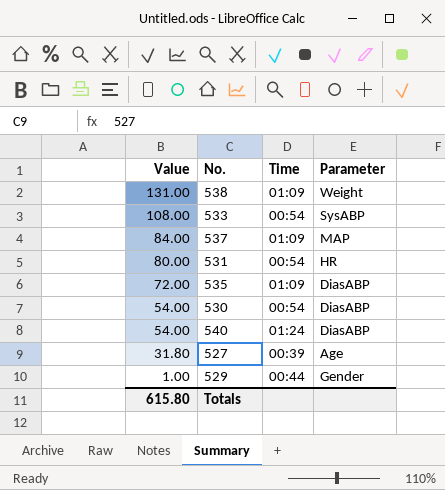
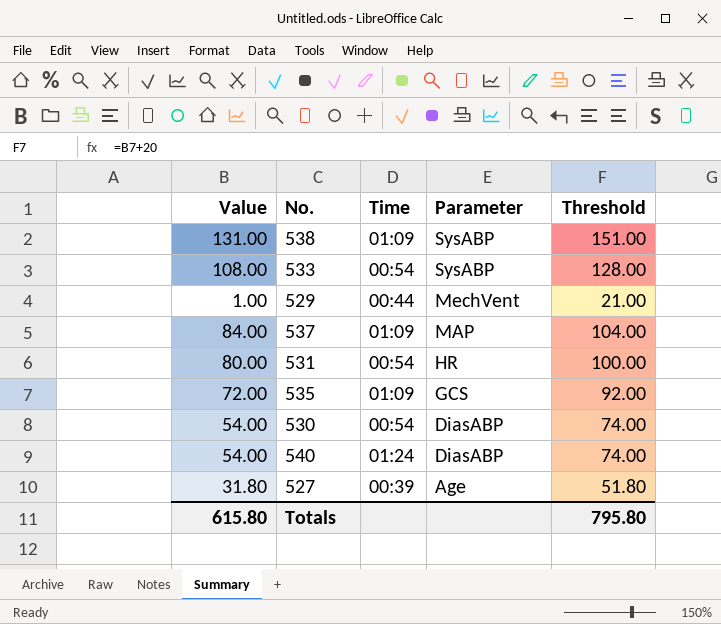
row order: Value descending -> Parameter descending
column Threshold | formula: none -> [Value] + 20
538 | Parameter: Weight -> SysABP
529 | Parameter: Gender -> MechVent
535 | Parameter: DiasABP -> GCS

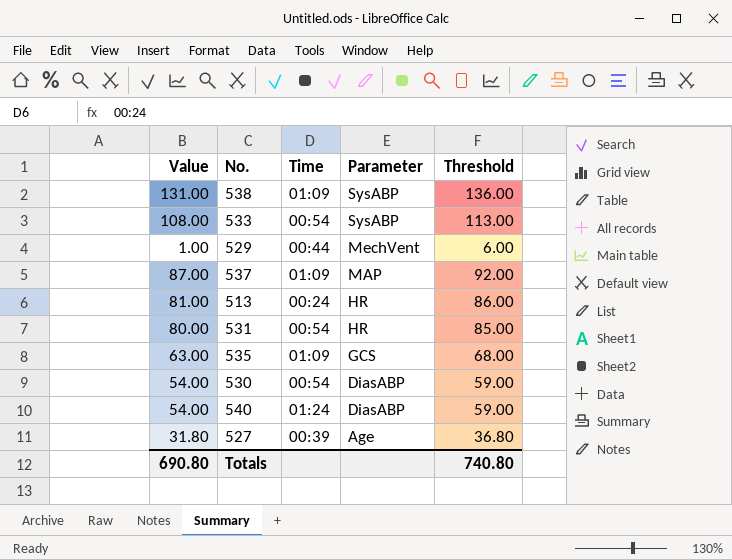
column Threshold | formula: [Value] + 20 -> [Value] + 5
537 | Value: 84.00 -> 87.00
row 513: none -> 81.00 | 00:24 | HR | 86.00
535 | Value: 72.00 -> 63.00
Totals | Value: 615.80 -> 690.80
Totals | Threshold: 795.80 -> 740.80

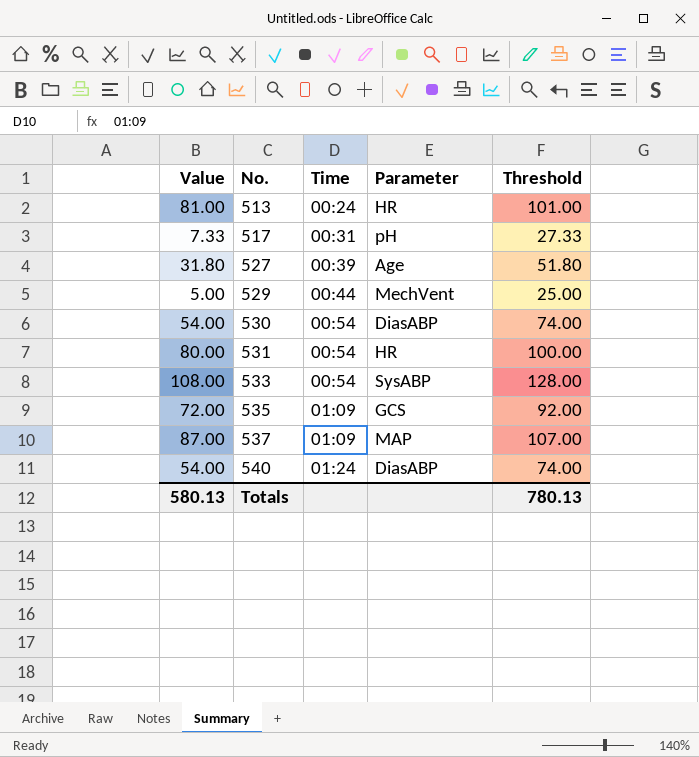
row order: Parameter descending -> No. ascending
column Threshold | formula: [Value] + 5 -> [Value] + 20
row 538: 131.00 | 01:09 | SysABP | 136.00 -> none
row 517: none -> 7.33 | 00:31 | pH | 27.33
529 | Value: 1.00 -> 5.00
535 | Value: 63.00 -> 72.00
Totals | Value: 690.80 -> 580.13
Totals | Threshold: 740.80 -> 780.13

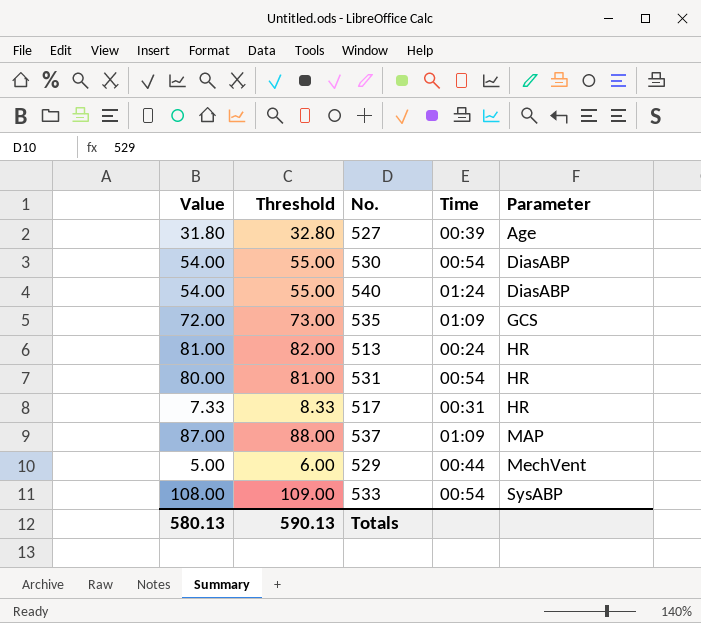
row order: No. ascending -> Parameter ascending
column Threshold | formula: [Value] + 20 -> [Value] + 1
column Threshold | position: 5 -> 2
517 | Parameter: pH -> HR
Totals | Threshold: 780.13 -> 590.13

